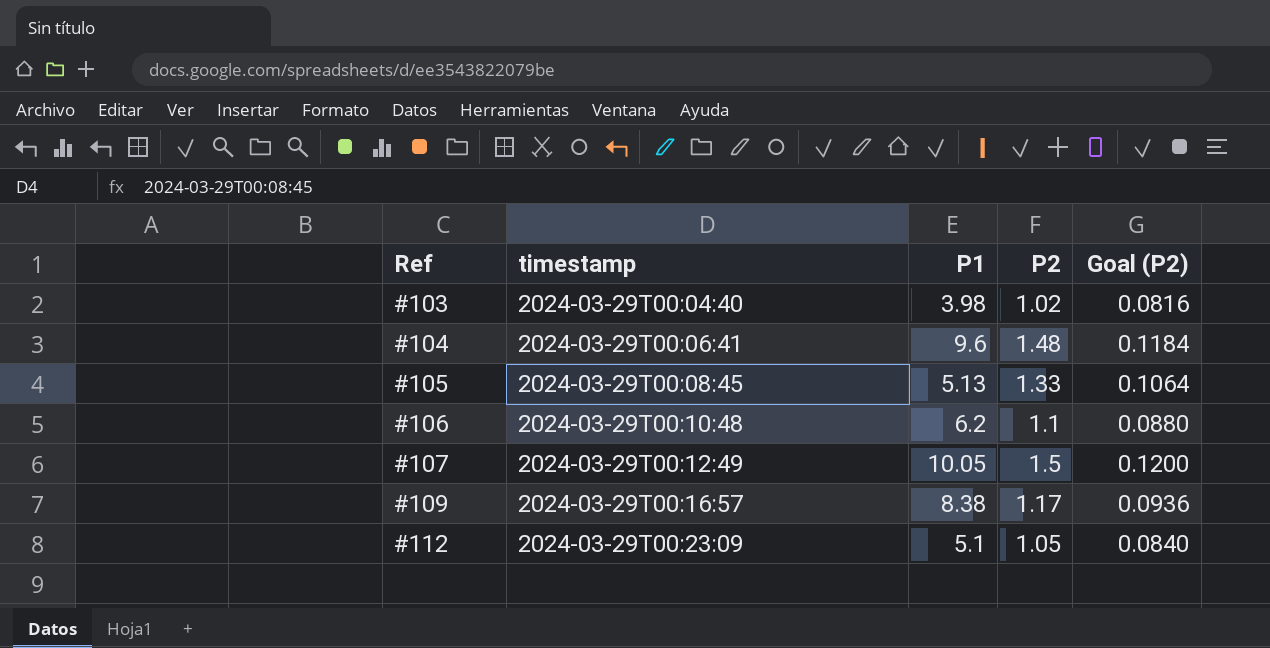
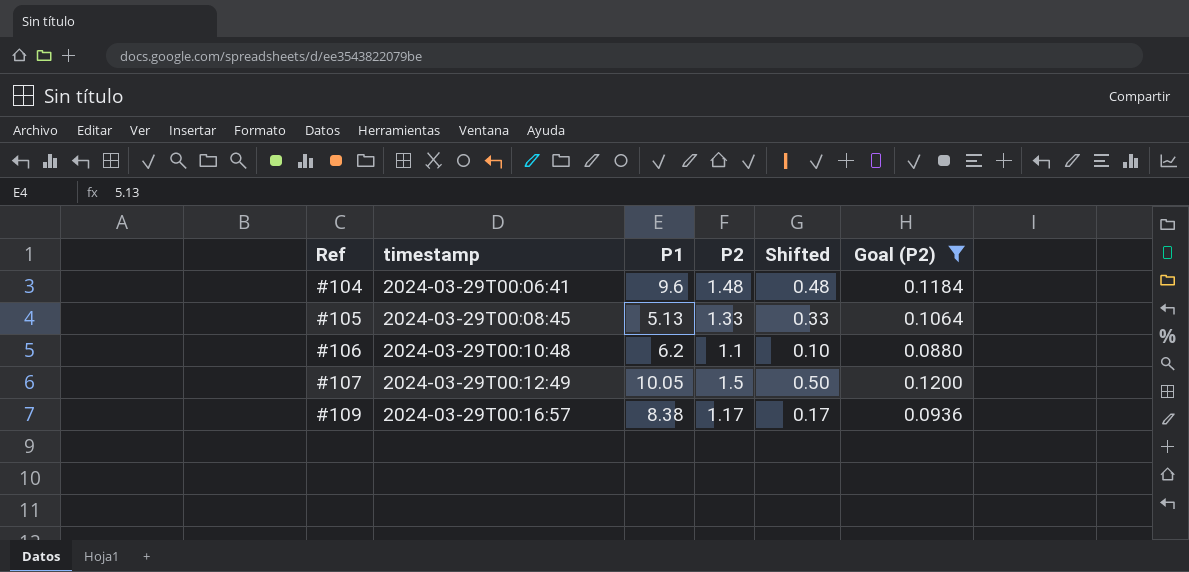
filter: none -> Goal (P2) >= 0.0880
column Shifted | formula: none -> [P2] - 1

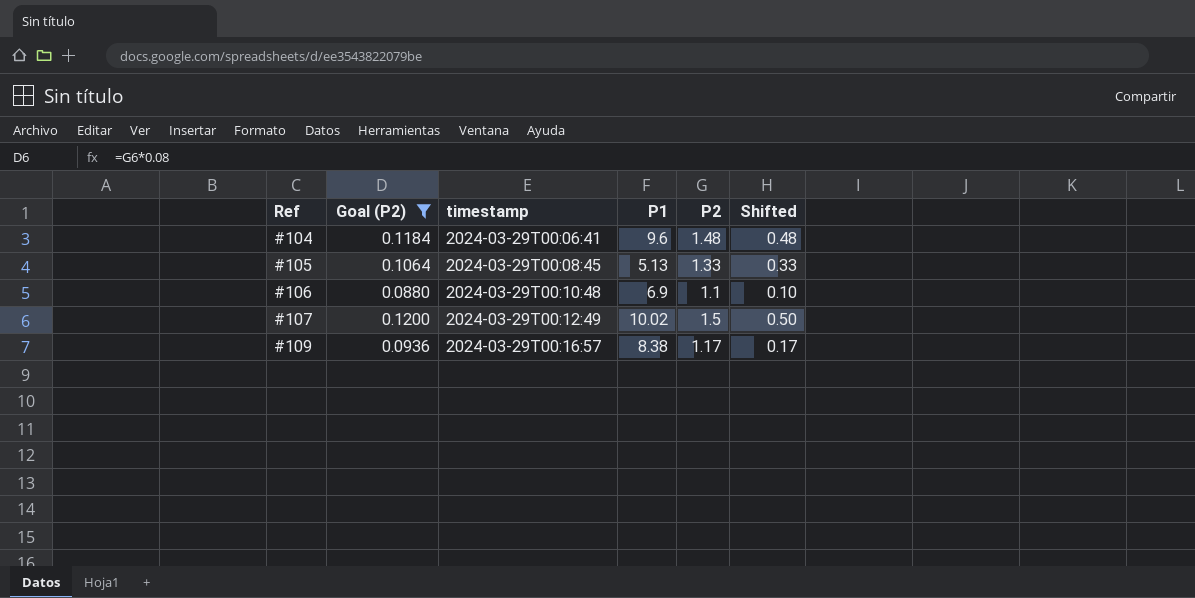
column Goal (P2) | position: 6 -> 2
#106 | P1: 6.2 -> 6.9
#107 | P1: 10.05 -> 10.02

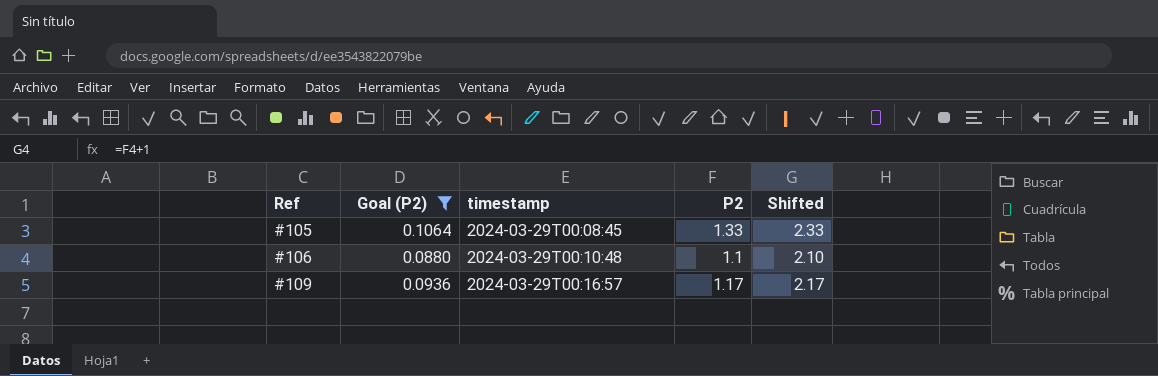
column P1 | position: 4 -> none
column Shifted | formula: [P2] - 1 -> [P2] + 1
row #104: 0.1184 | 2024-03-29T00:06:41 | 9.6 | 1.48 | 0.48 -> none
row #107: 0.1200 | 2024-03-29T00:12:49 | 10.02 | 1.5 | 0.50 -> none

